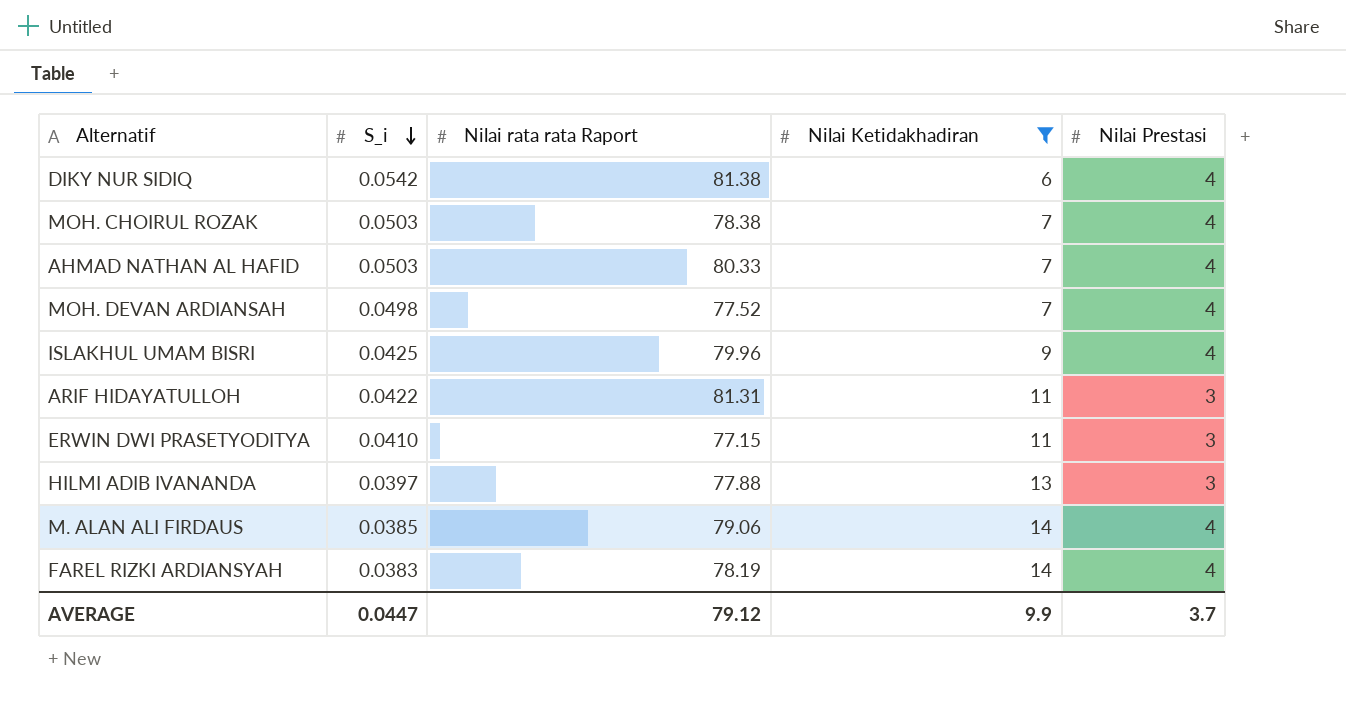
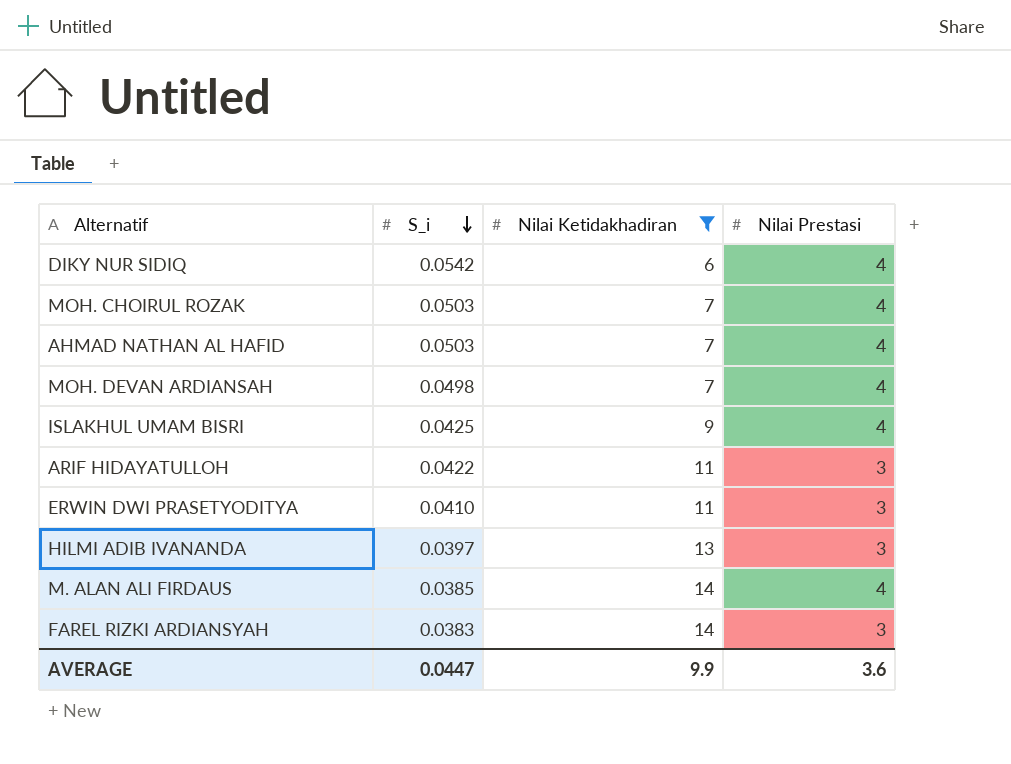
column Nilai rata rata Raport | position: 3 -> none
FAREL RIZKI ARDIANSYAH | Nilai Prestasi: 4 -> 3
AVERAGE | Nilai Prestasi: 3.7 -> 3.6

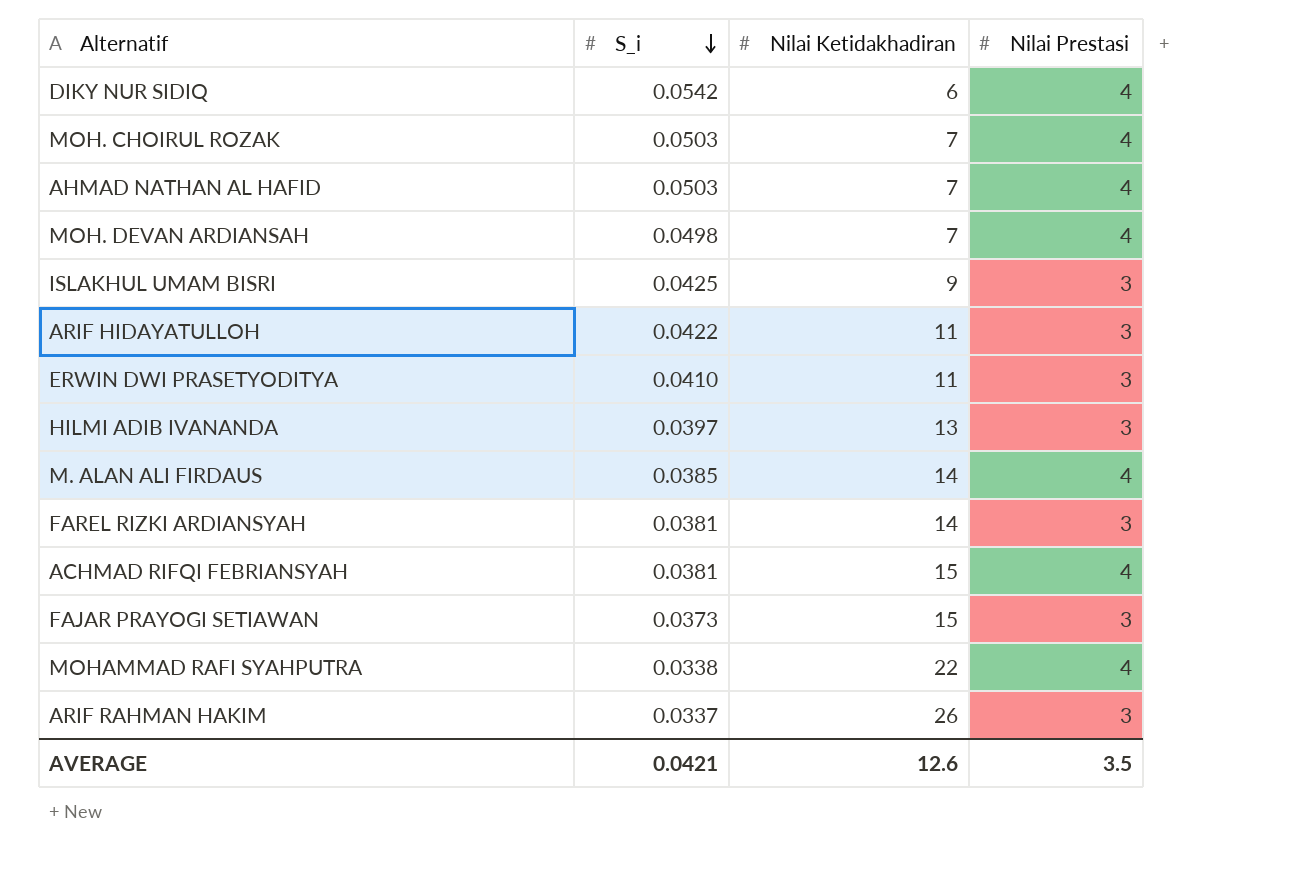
filter: Nilai Ketidakhadiran <= 14 -> none
ISLAKHUL UMAM BISRI | Nilai Prestasi: 4 -> 3
FAREL RIZKI ARDIANSYAH | S_i: 0.0383 -> 0.0381
AVERAGE | S_i: 0.0447 -> 0.0421
AVERAGE | Nilai Ketidakhadiran: 9.9 -> 12.6
AVERAGE | Nilai Prestasi: 3.6 -> 3.5

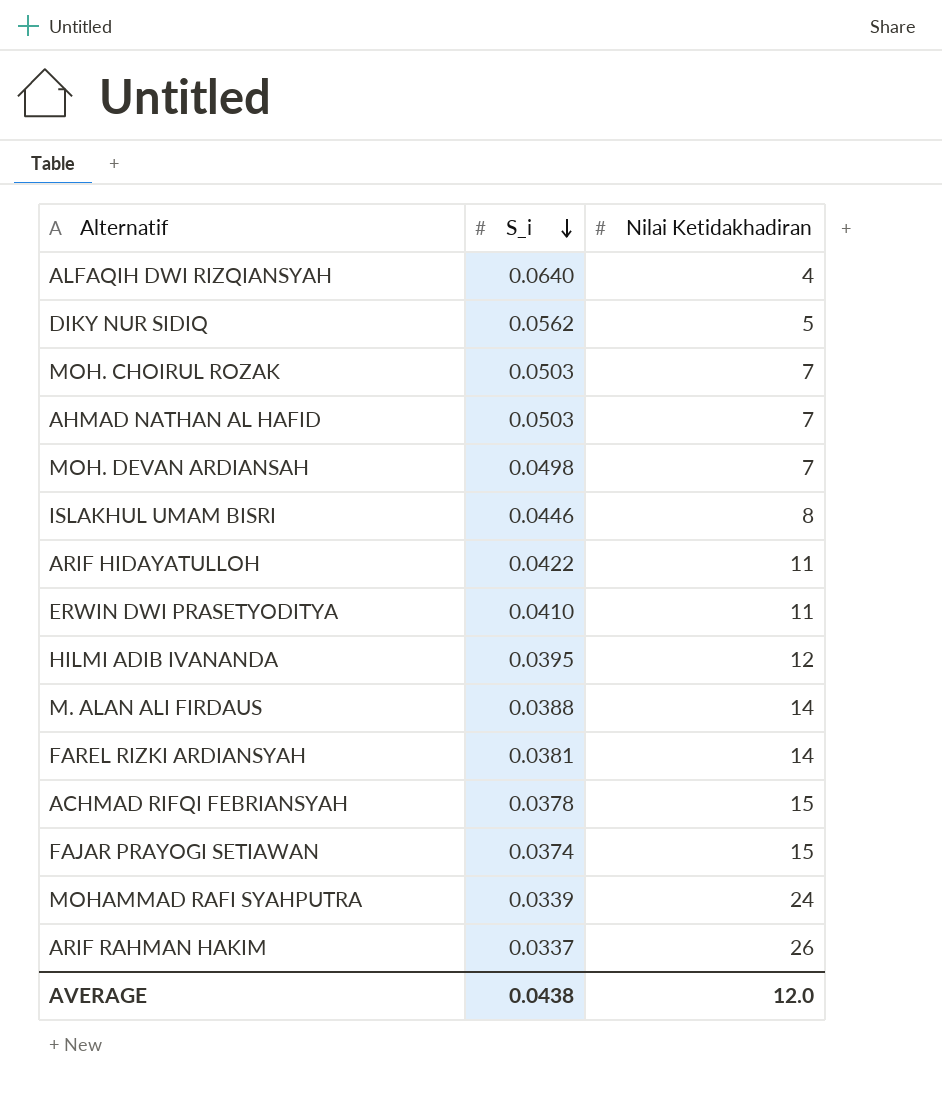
column Nilai Prestasi | position: 4 -> none
row ALFAQIH DWI RIZQIANSYAH: none -> 0.0640 | 4
DIKY NUR SIDIQ | S_i: 0.0542 -> 0.0562
DIKY NUR SIDIQ | Nilai Ketidakhadiran: 6 -> 5
ISLAKHUL UMAM BISRI | S_i: 0.0425 -> 0.0446
ISLAKHUL UMAM BISRI | Nilai Ketidakhadiran: 9 -> 8
HILMI ADIB IVANANDA | S_i: 0.0397 -> 0.0395
HILMI ADIB IVANANDA | Nilai Ketidakhadiran: 13 -> 12
M. ALAN ALI FIRDAUS | S_i: 0.0385 -> 0.0388
ACHMAD RIFQI FEBRIANSYAH | S_i: 0.0381 -> 0.0378
FAJAR PRAYOGI SETIAWAN | S_i: 0.0373 -> 0.0374
MOHAMMAD RAFI SYAHPUTRA | S_i: 0.0338 -> 0.0339
MOHAMMAD RAFI SYAHPUTRA | Nilai Ketidakhadiran: 22 -> 24
AVERAGE | S_i: 0.0421 -> 0.0438
AVERAGE | Nilai Ketidakhadiran: 12.6 -> 12.0

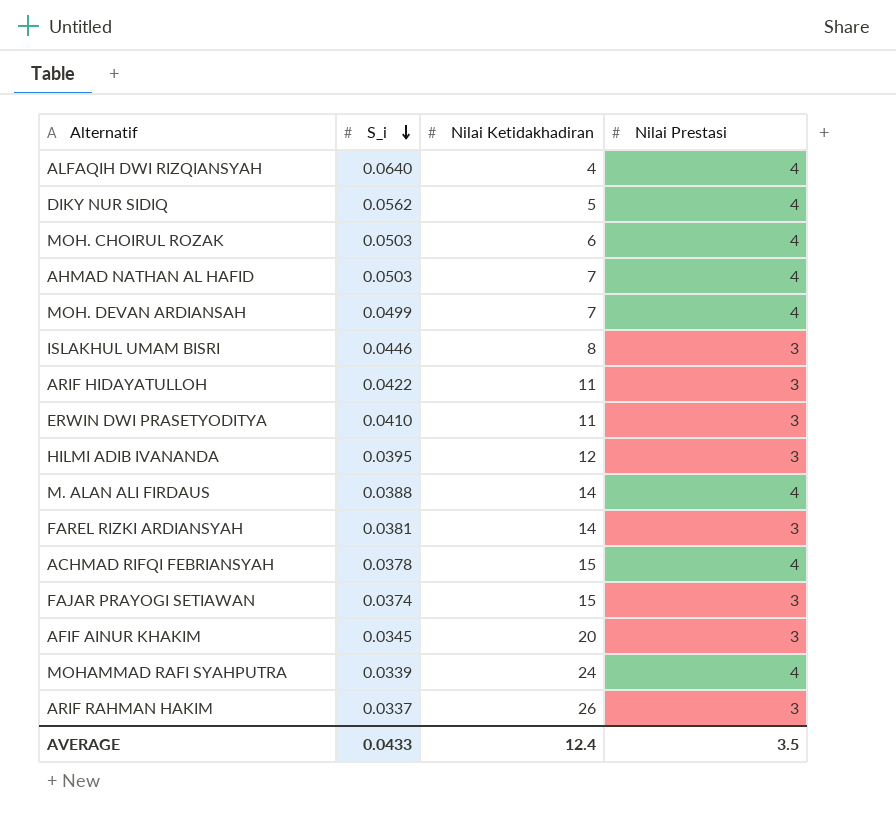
column Nilai Prestasi | position: none -> 4
MOH. CHOIRUL ROZAK | Nilai Ketidakhadiran: 7 -> 6
MOH. DEVAN ARDIANSAH | S_i: 0.0498 -> 0.0499
row AFIF AINUR KHAKIM: none -> 0.0345 | 20 | 3
AVERAGE | S_i: 0.0438 -> 0.0433
AVERAGE | Nilai Ketidakhadiran: 12.0 -> 12.4

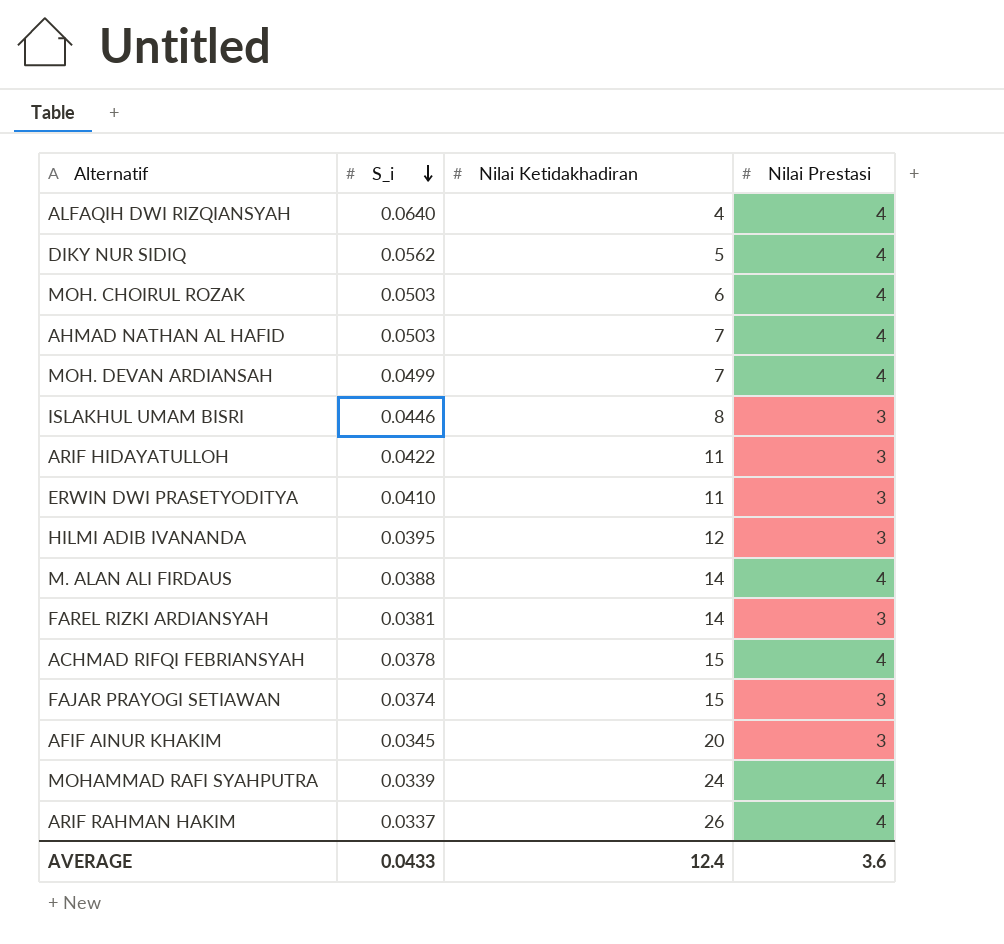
ARIF RAHMAN HAKIM | Nilai Prestasi: 3 -> 4
AVERAGE | Nilai Prestasi: 3.5 -> 3.6

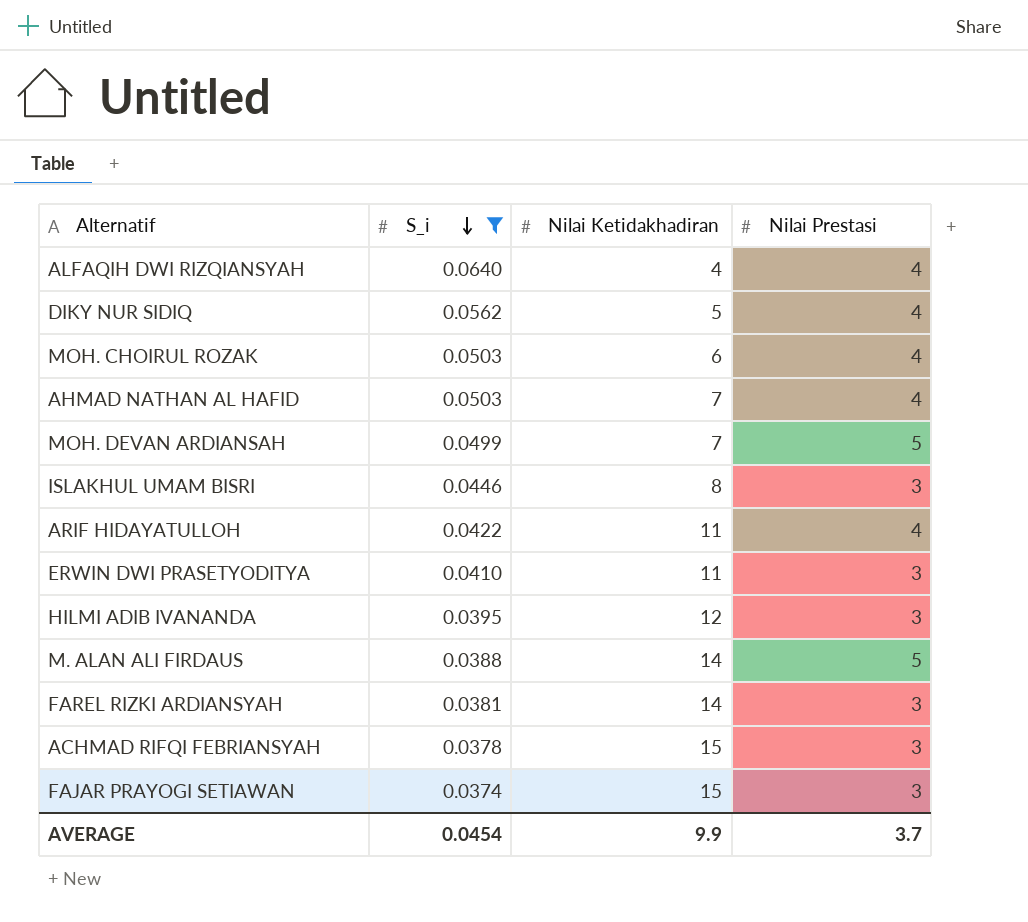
filter: none -> S_i >= 0.0374
MOH. DEVAN ARDIANSAH | Nilai Prestasi: 4 -> 5
ARIF HIDAYATULLOH | Nilai Prestasi: 3 -> 4
M. ALAN ALI FIRDAUS | Nilai Prestasi: 4 -> 5
ACHMAD RIFQI FEBRIANSYAH | Nilai Prestasi: 4 -> 3
AVERAGE | S_i: 0.0433 -> 0.0454
AVERAGE | Nilai Ketidakhadiran: 12.4 -> 9.9
AVERAGE | Nilai Prestasi: 3.6 -> 3.7

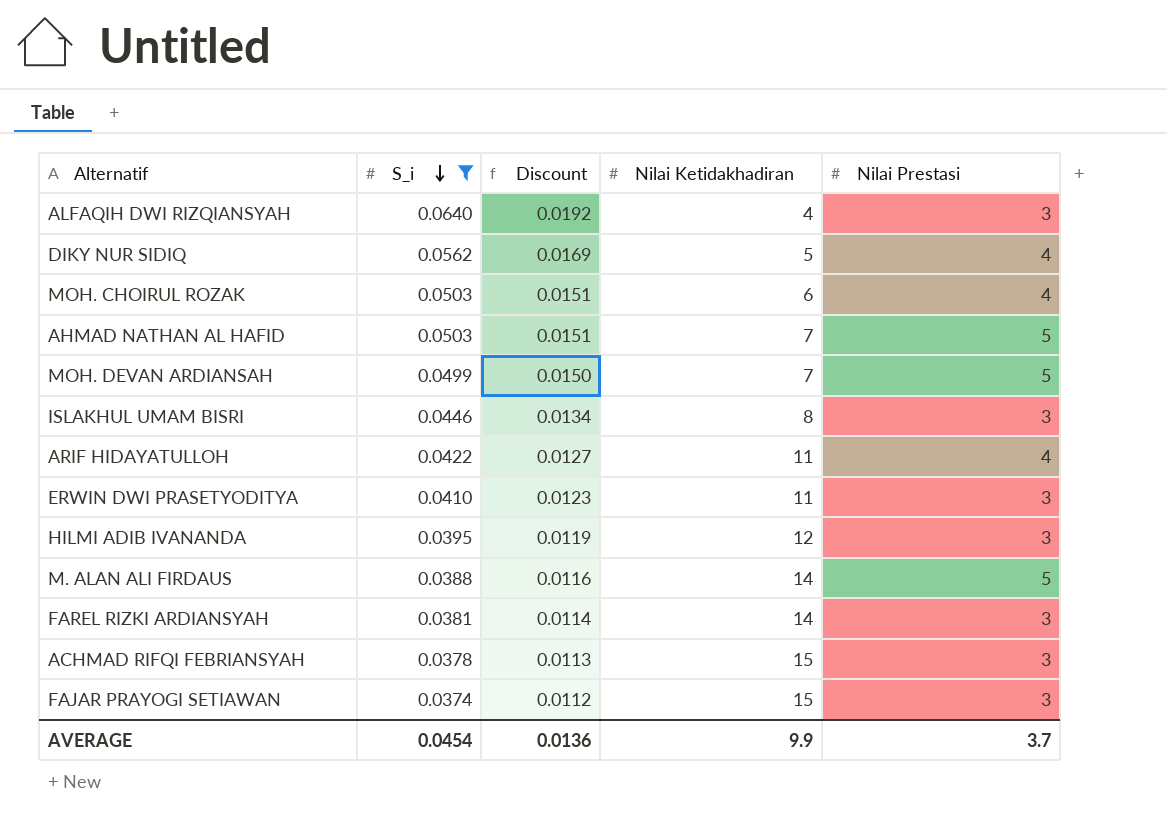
column Discount | formula: none -> [S_i] * 0.3
ALFAQIH DWI RIZQIANSYAH | Nilai Prestasi: 4 -> 3
AHMAD NATHAN AL HAFID | Nilai Prestasi: 4 -> 5

